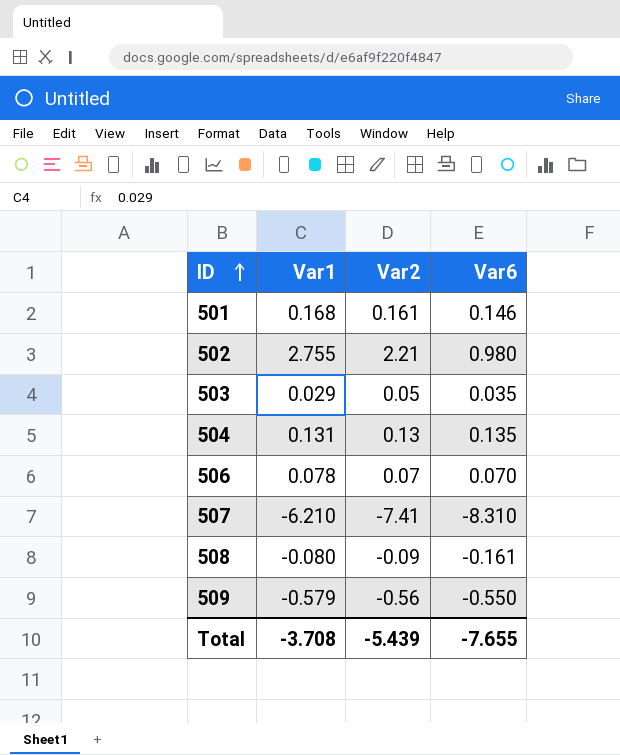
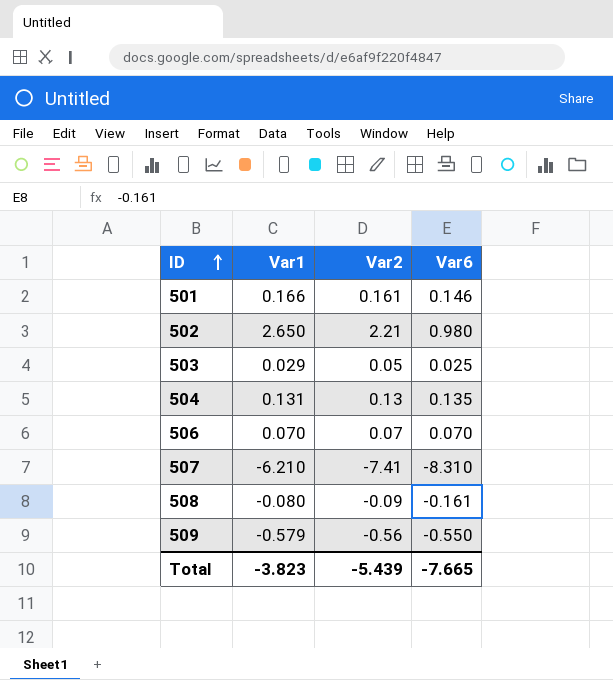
501 | Var1: 0.168 -> 0.166
502 | Var1: 2.755 -> 2.650
503 | Var6: 0.035 -> 0.025
506 | Var1: 0.078 -> 0.070
Total | Var1: -3.708 -> -3.823
Total | Var6: -7.655 -> -7.665

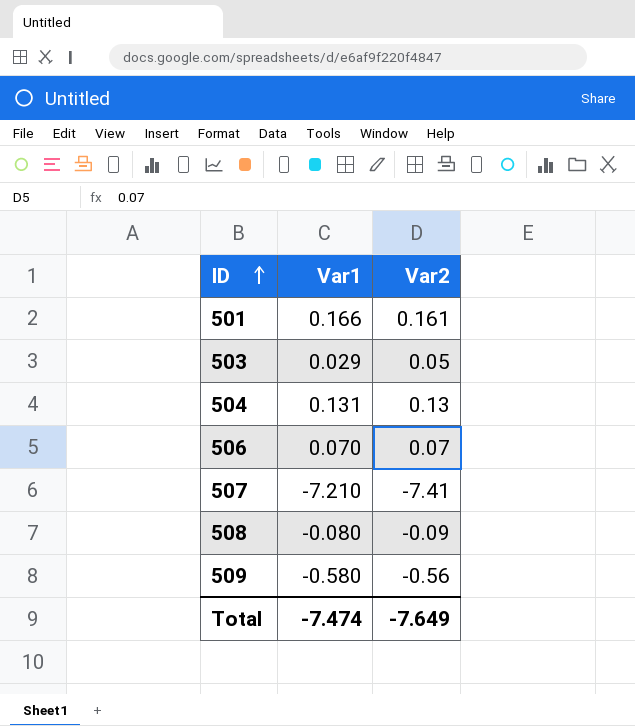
column Var6 | position: 4 -> none
row 502: 2.650 | 2.21 | 0.980 -> none
507 | Var1: -6.210 -> -7.210
509 | Var1: -0.579 -> -0.580
Total | Var1: -3.823 -> -7.474
Total | Var2: -5.439 -> -7.649

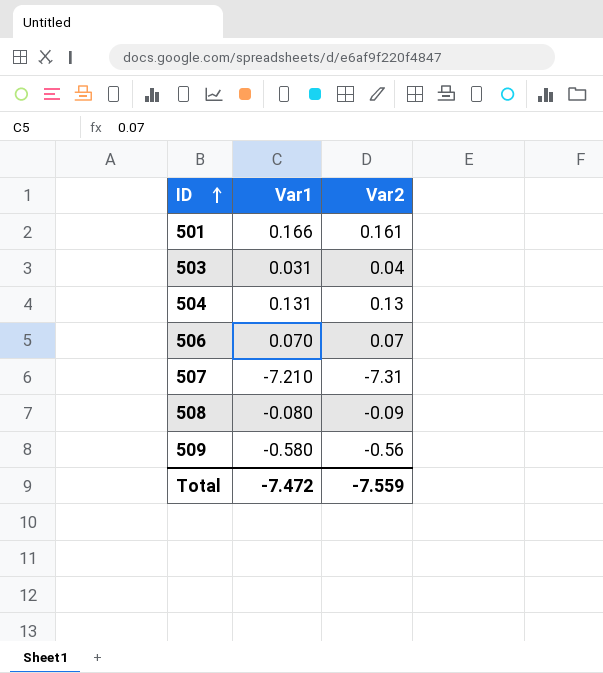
503 | Var1: 0.029 -> 0.031
503 | Var2: 0.05 -> 0.04
507 | Var2: -7.41 -> -7.31
Total | Var1: -7.474 -> -7.472
Total | Var2: -7.649 -> -7.559

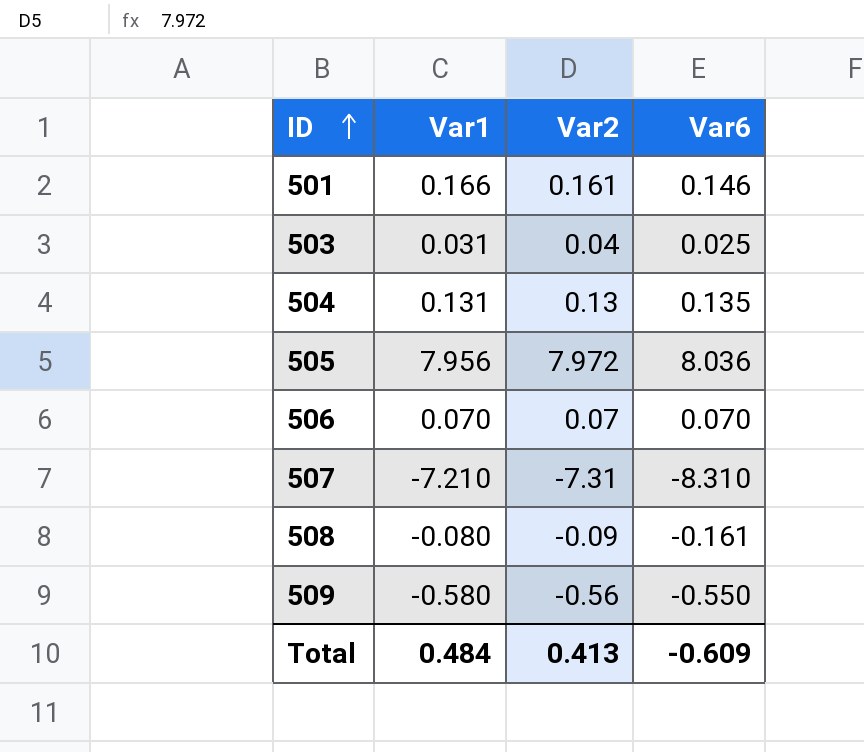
column Var6 | position: none -> 4
row 505: none -> 7.956 | 7.972 | 8.036
Total | Var1: -7.472 -> 0.484
Total | Var2: -7.559 -> 0.413

